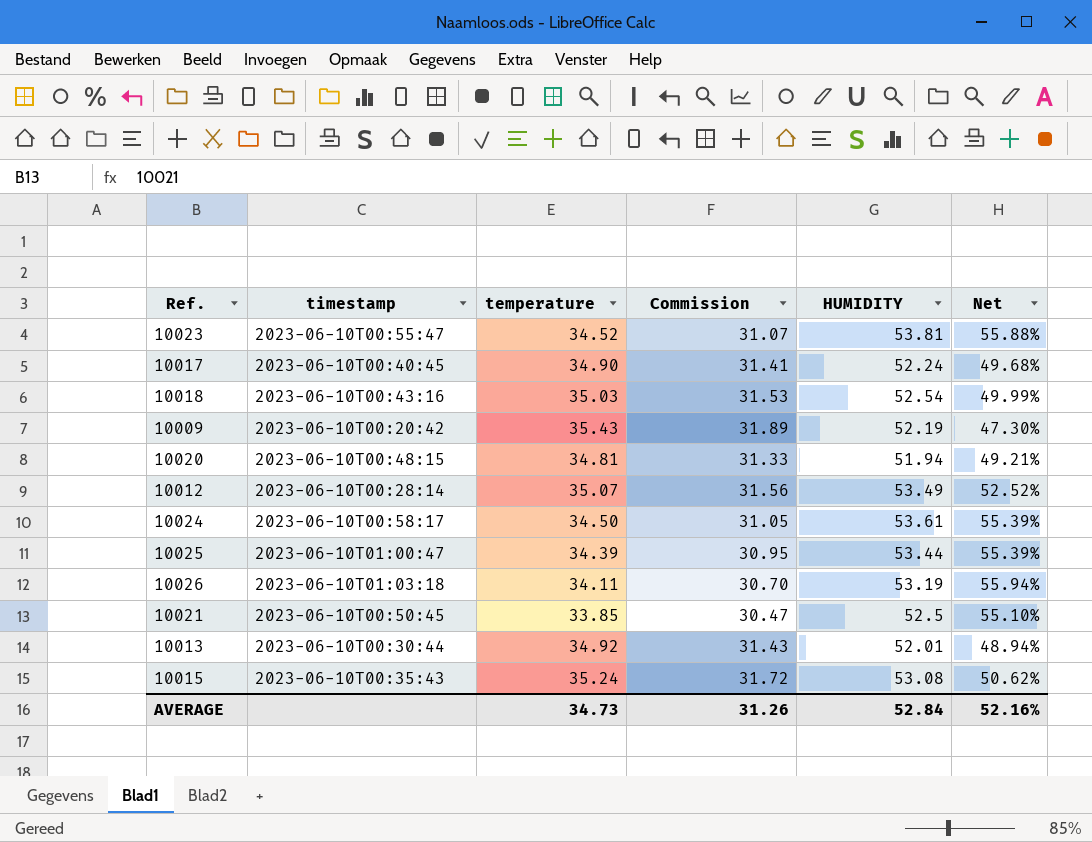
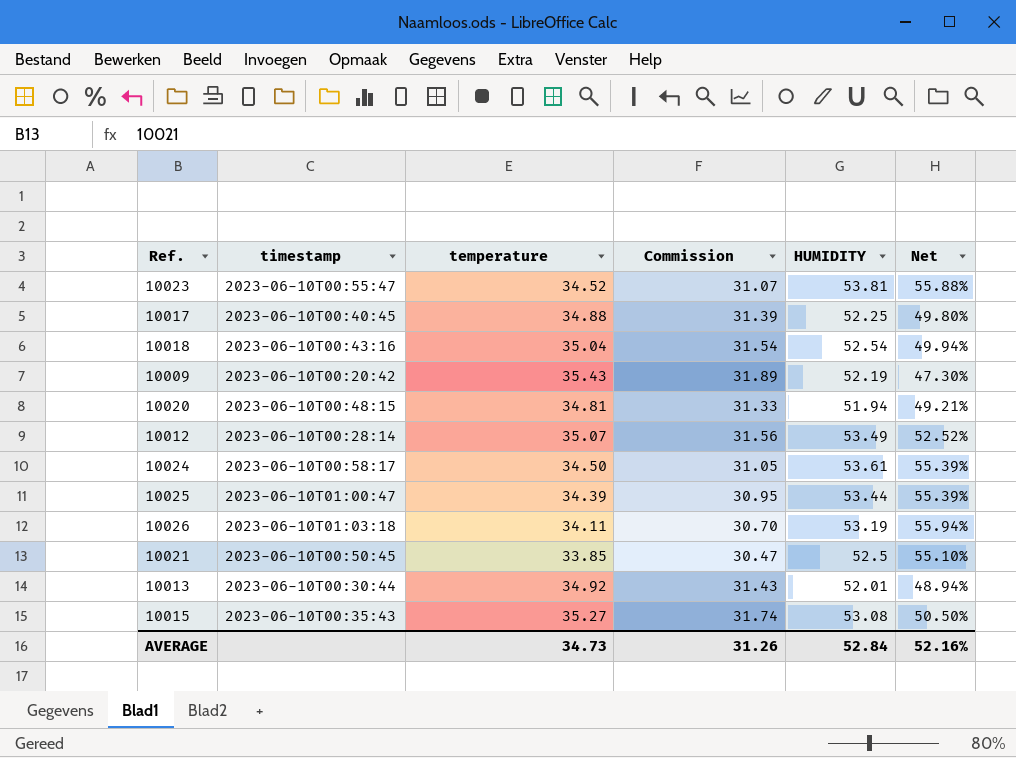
10017 | temperature: 34.90 -> 34.88
10017 | Commission: 31.41 -> 31.39
10017 | HUMIDITY: 52.24 -> 52.25
10017 | Net: 49.68% -> 49.80%
10018 | temperature: 35.03 -> 35.04
10018 | Commission: 31.53 -> 31.54
10018 | Net: 49.99% -> 49.94%
10015 | temperature: 35.24 -> 35.27
10015 | Commission: 31.72 -> 31.74
10015 | Net: 50.62% -> 50.50%

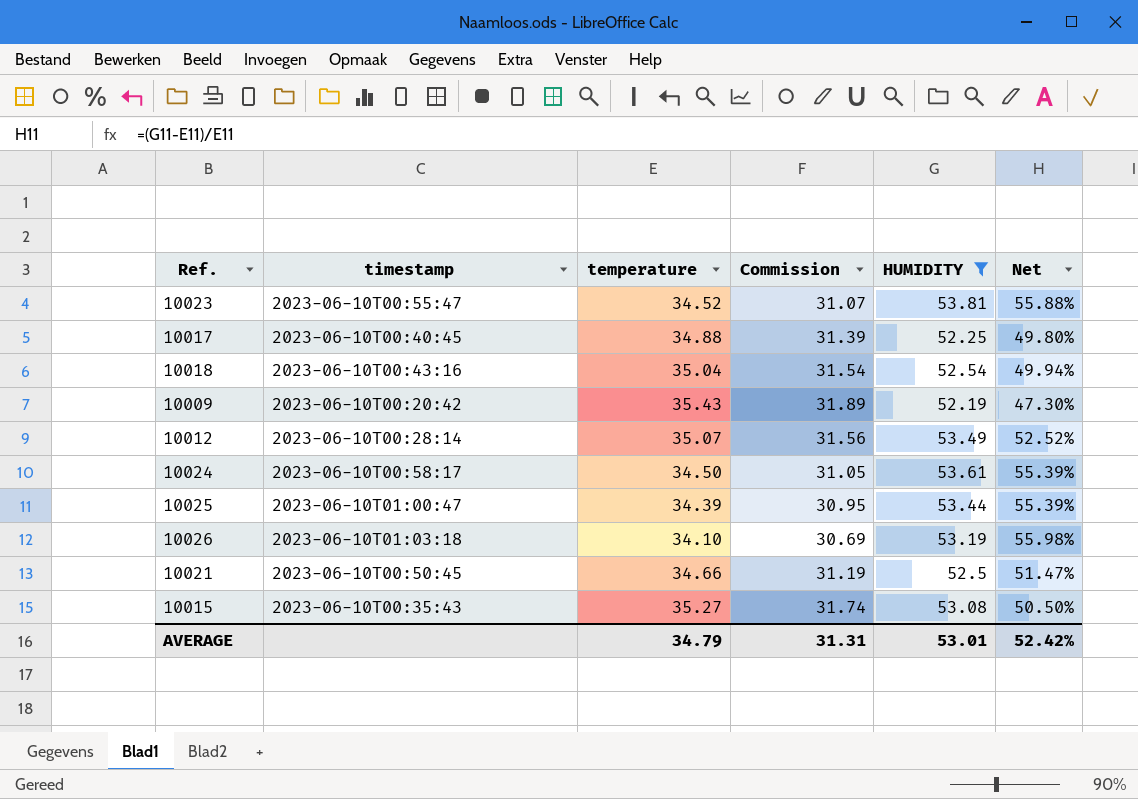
filter: none -> HUMIDITY >= 52.19
10026 | temperature: 34.11 -> 34.10
10026 | Commission: 30.70 -> 30.69
10026 | Net: 55.94% -> 55.98%
10021 | temperature: 33.85 -> 34.66
10021 | Commission: 30.47 -> 31.19
10021 | Net: 55.10% -> 51.47%
AVERAGE | temperature: 34.73 -> 34.79
AVERAGE | Commission: 31.26 -> 31.31
AVERAGE | HUMIDITY: 52.84 -> 53.01
AVERAGE | Net: 52.16% -> 52.42%

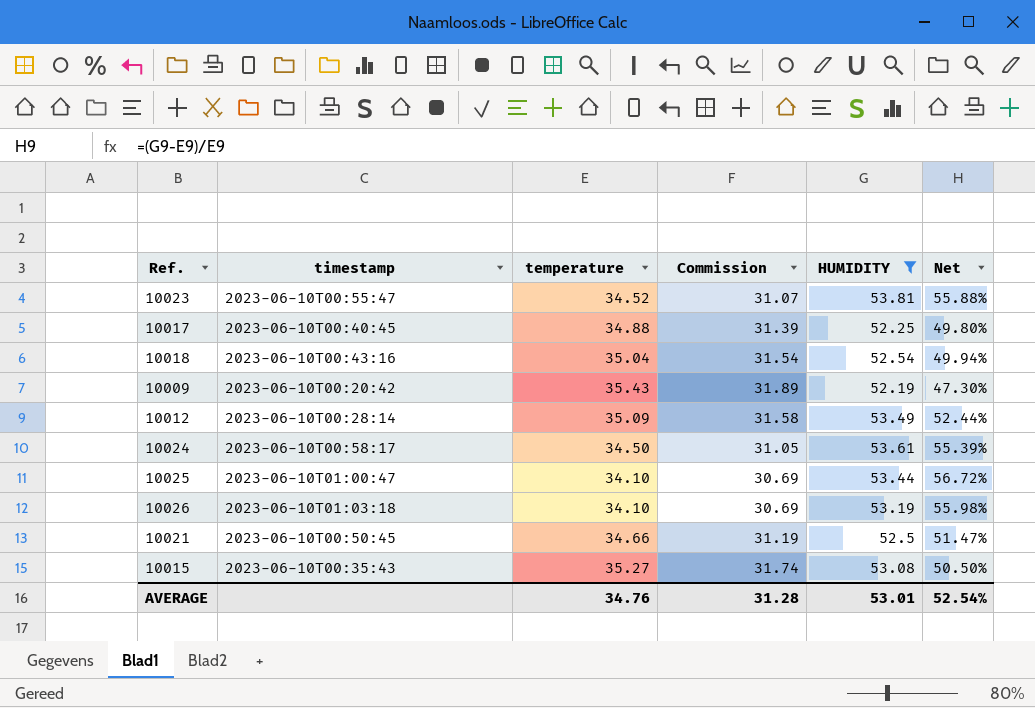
10012 | temperature: 35.07 -> 35.09
10012 | Commission: 31.56 -> 31.58
10012 | Net: 52.52% -> 52.44%
10025 | temperature: 34.39 -> 34.10
10025 | Commission: 30.95 -> 30.69
10025 | Net: 55.39% -> 56.72%
AVERAGE | temperature: 34.79 -> 34.76
AVERAGE | Commission: 31.31 -> 31.28
AVERAGE | Net: 52.42% -> 52.54%

